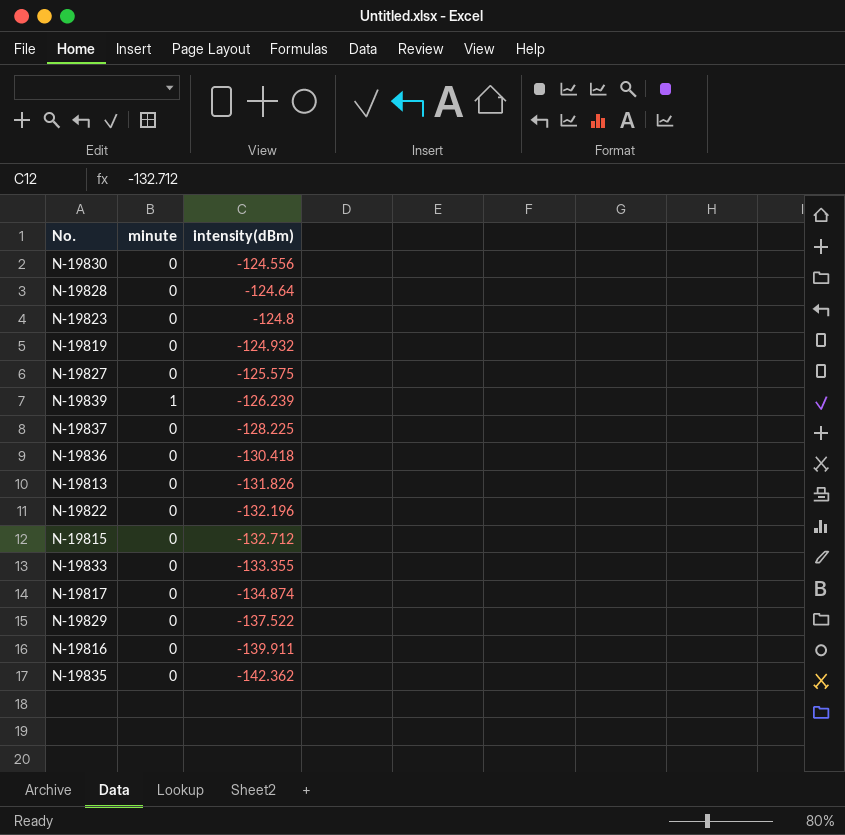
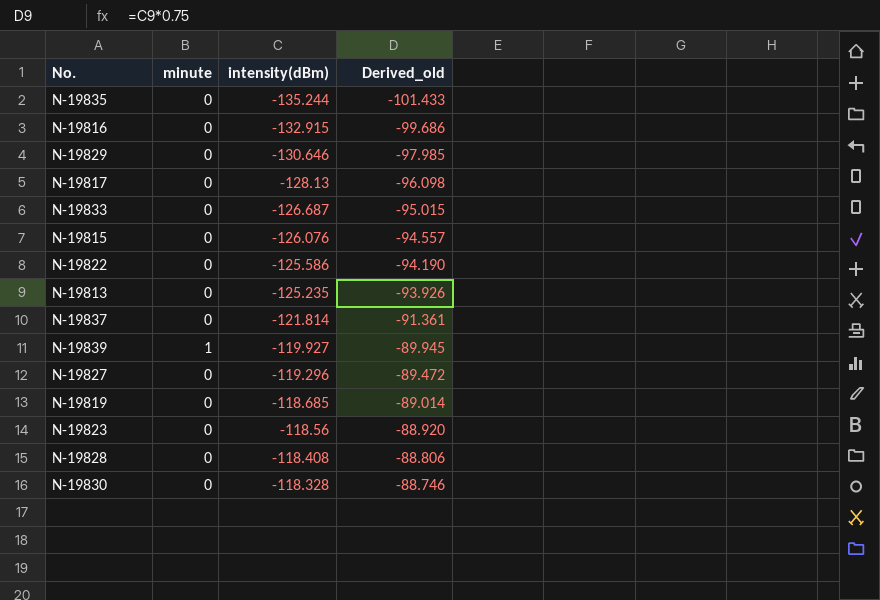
row order: intensity(dBm) descending -> intensity(dBm) ascending
column Derived_old | formula: none -> [intensity(dBm)] * 0.75
row N-19836: 0 | -130.418 -> none
N-19835 | intensity(dBm): -142.362 -> -135.244
N-19816 | intensity(dBm): -139.911 -> -132.915
N-19829 | intensity(dBm): -137.522 -> -130.646
N-19817 | intensity(dBm): -134.874 -> -128.13
N-19833 | intensity(dBm): -133.355 -> -126.687
N-19815 | intensity(dBm): -132.712 -> -126.076
N-19822 | intensity(dBm): -132.196 -> -125.586
N-19813 | intensity(dBm): -131.826 -> -125.235
N-19837 | intensity(dBm): -128.225 -> -121.814
N-19839 | intensity(dBm): -126.239 -> -119.927
N-19827 | intensity(dBm): -125.575 -> -119.296
N-19819 | intensity(dBm): -124.932 -> -118.685
N-19823 | intensity(dBm): -124.8 -> -118.56
N-19828 | intensity(dBm): -124.64 -> -118.408
N-19830 | intensity(dBm): -124.556 -> -118.328

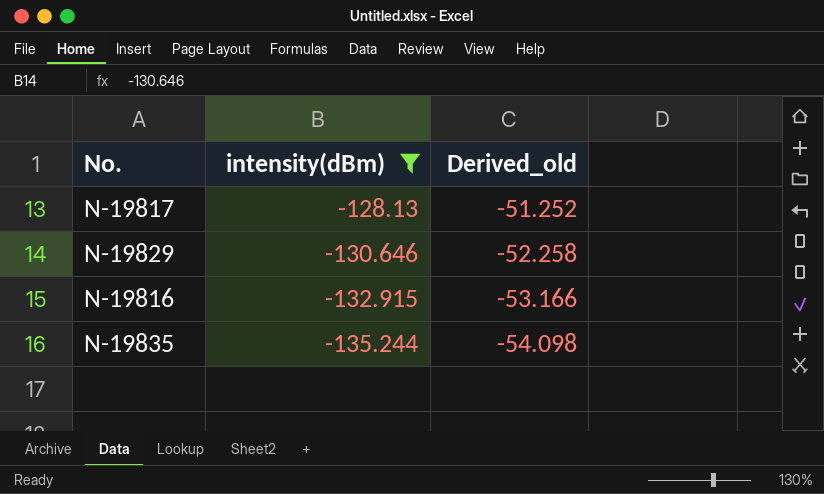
filter: none -> intensity(dBm) <= -128.13
row order: intensity(dBm) ascending -> intensity(dBm) descending
column minute | position: 2 -> none
column Derived_old | formula: [intensity(dBm)] * 0.75 -> [intensity(dBm)] * 0.4

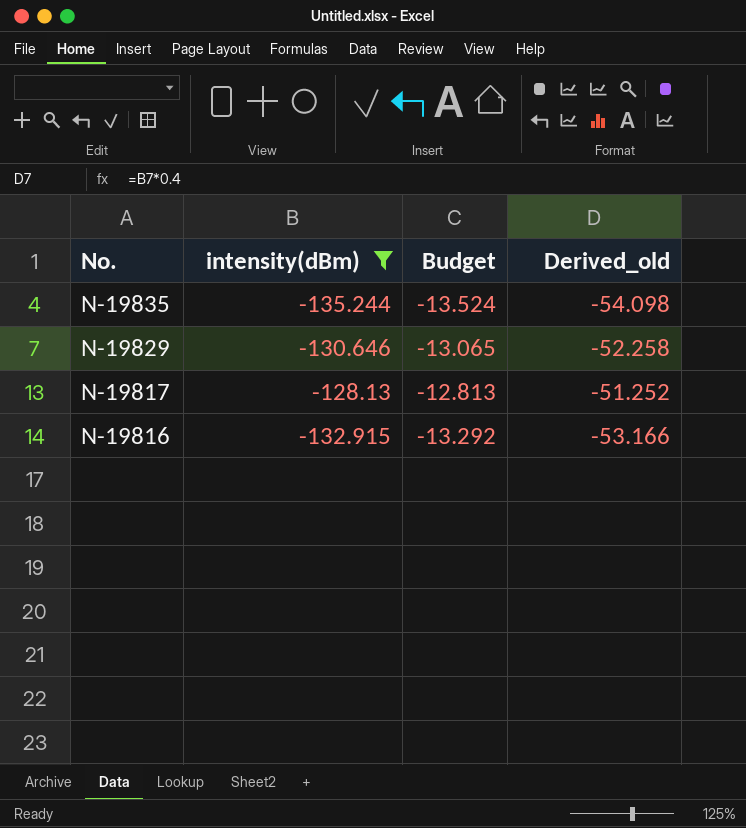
row order: intensity(dBm) descending -> No. descending
column Budget | formula: none -> [intensity(dBm)] * 0.1

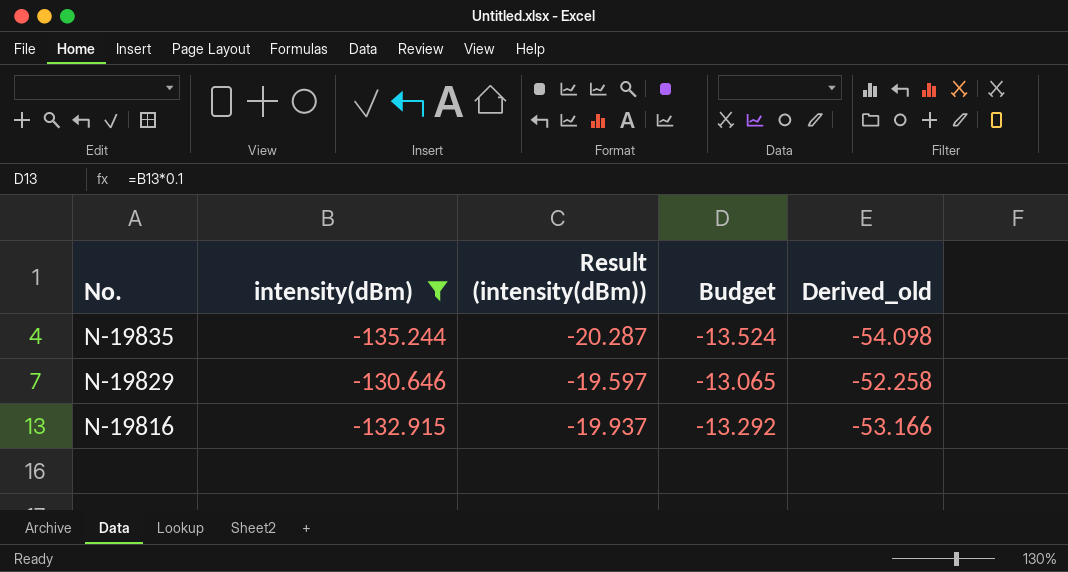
column Result (intensity(dBm)) | formula: none -> [intensity(dBm)] * 0.15
row N-19817: -128.13 | -12.813 | -51.252 -> none

